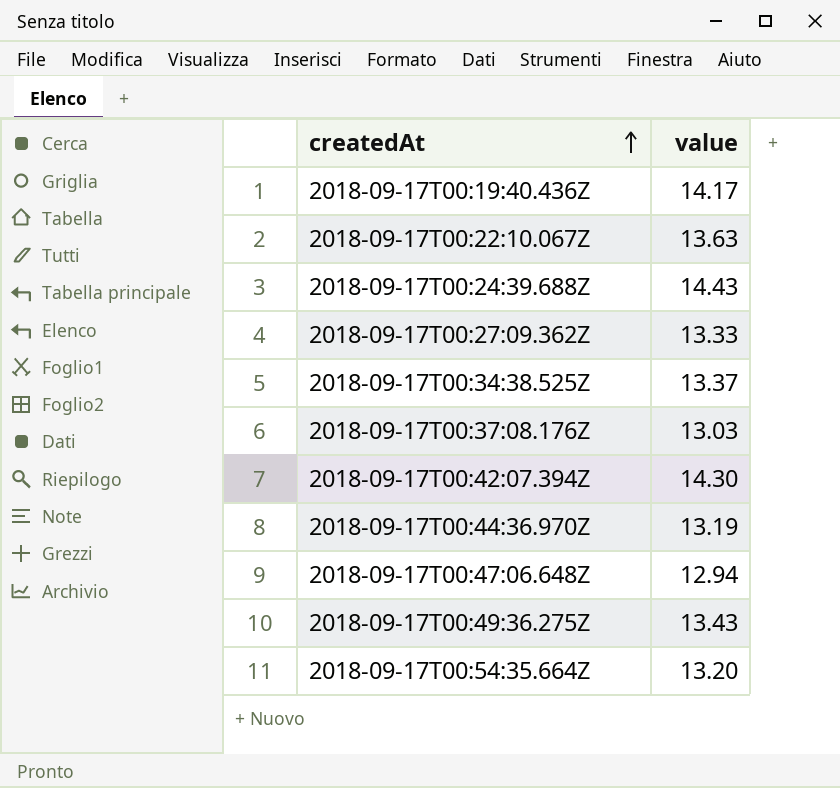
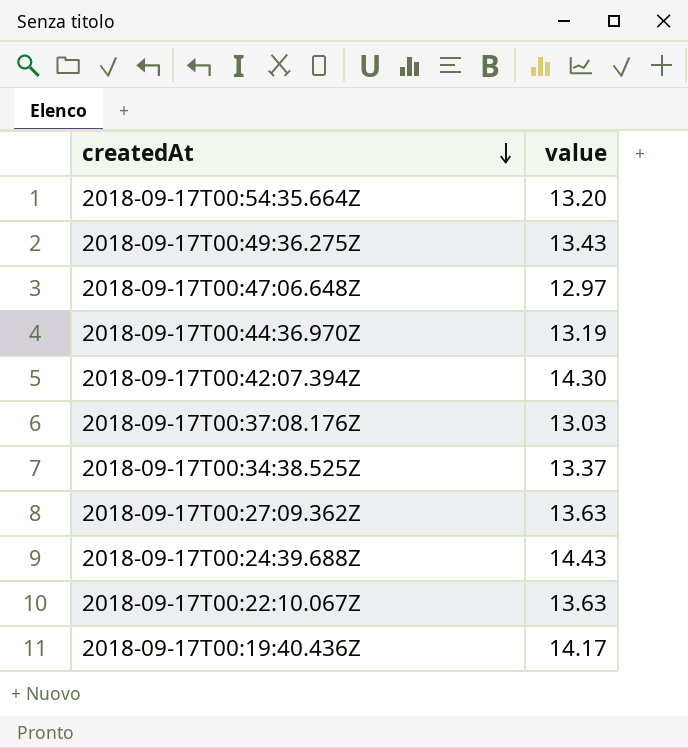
row order: createdAt ascending -> createdAt descending
2018-09-17T00:47:06.648Z | value: 12.94 -> 12.97
2018-09-17T00:27:09.362Z | value: 13.33 -> 13.63

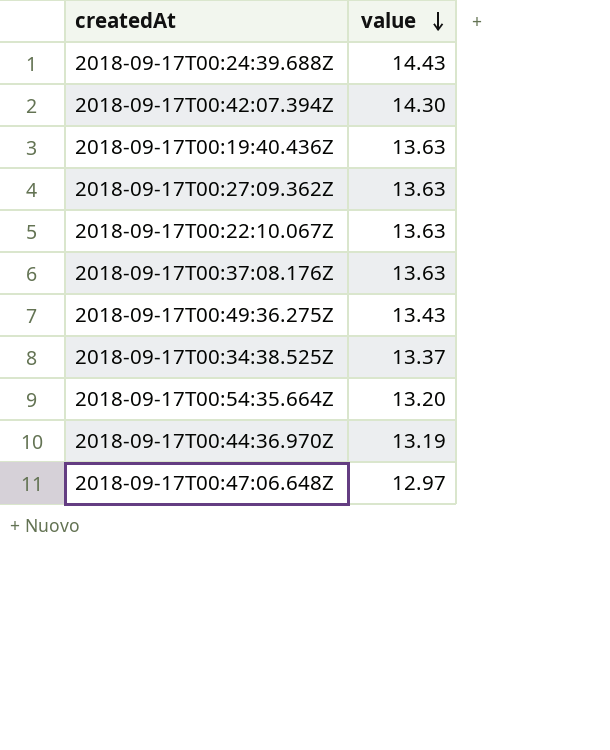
row order: createdAt descending -> value descending
2018-09-17T00:19:40.436Z | value: 14.17 -> 13.63
2018-09-17T00:37:08.176Z | value: 13.03 -> 13.63

